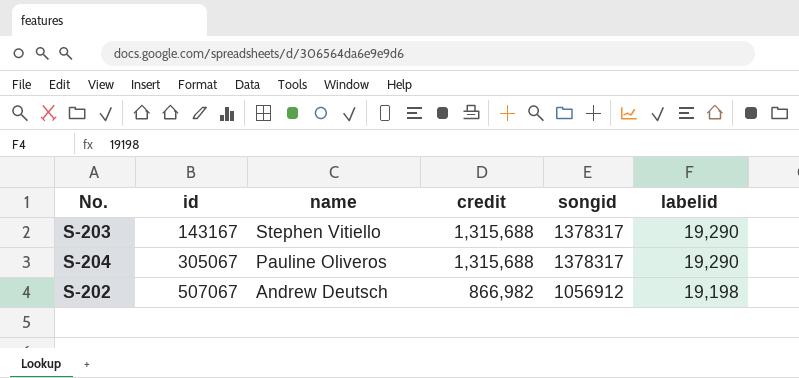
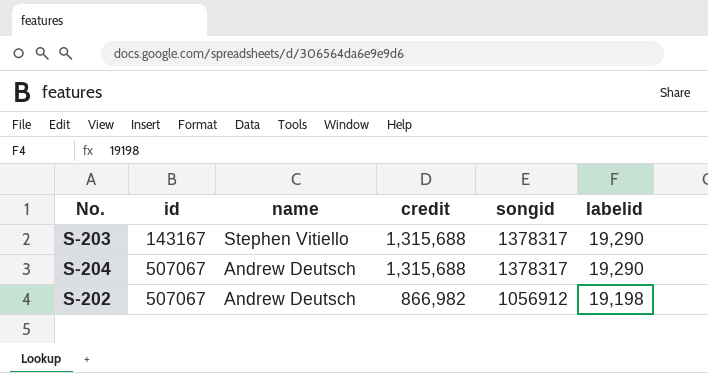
S-204 | id: 305067 -> 507067
S-204 | name: Pauline Oliveros -> Andrew Deutsch

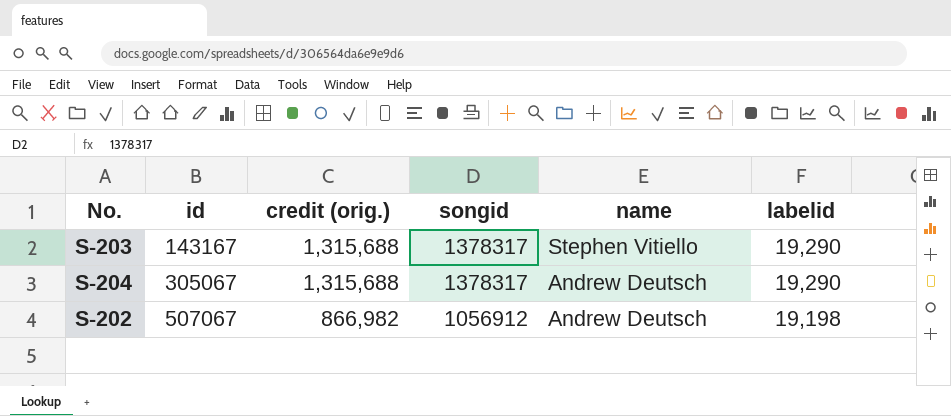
column name: credit -> credit (orig.)
column name | position: 3 -> 5
S-204 | id: 507067 -> 305067

